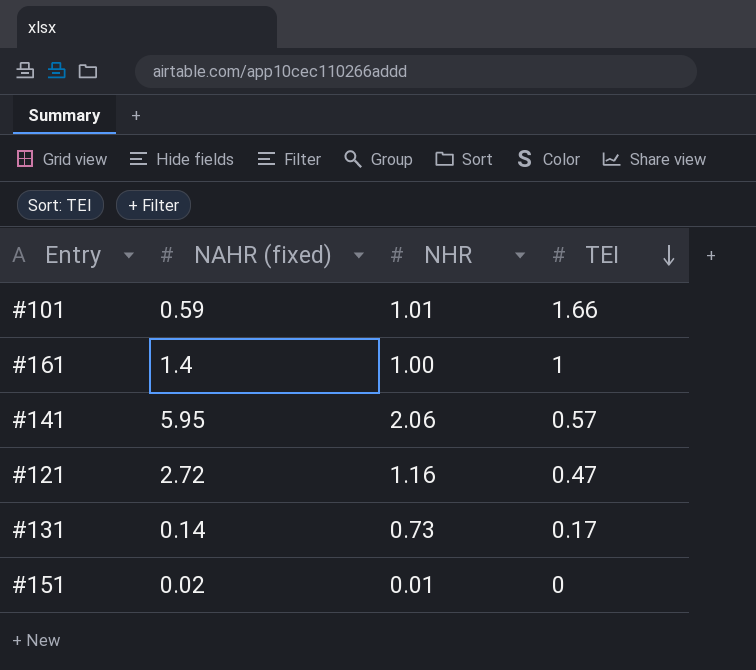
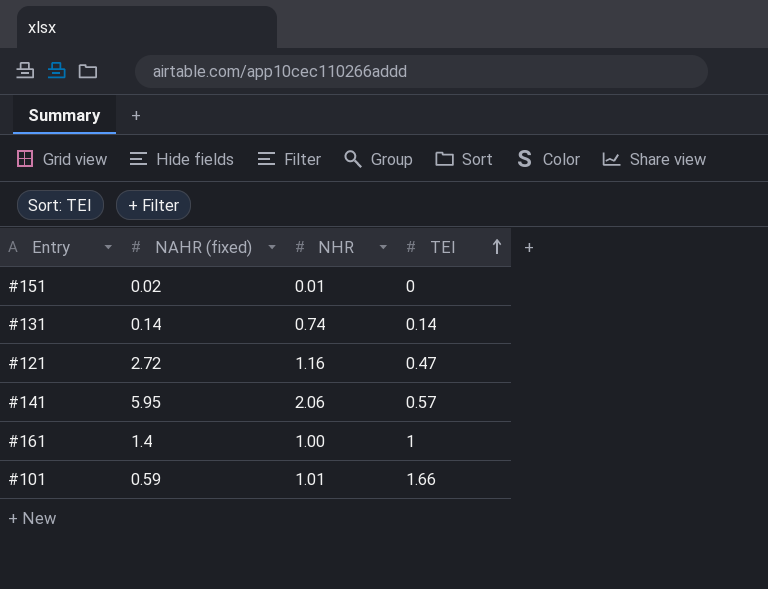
row order: TEI descending -> TEI ascending
#131 | NHR: 0.73 -> 0.74
#131 | TEI: 0.17 -> 0.14

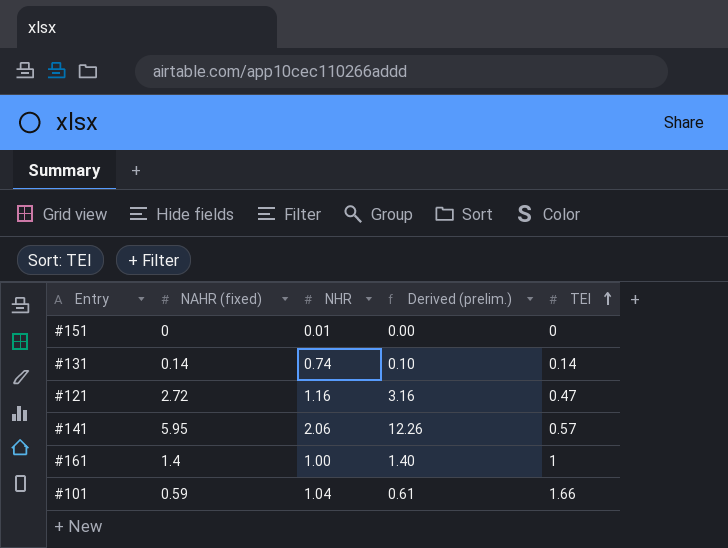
column Derived (prelim.) | formula: none -> [NAHR (fixed)] * [NHR]
#151 | NAHR (fixed): 0.02 -> 0
#101 | NHR: 1.01 -> 1.04

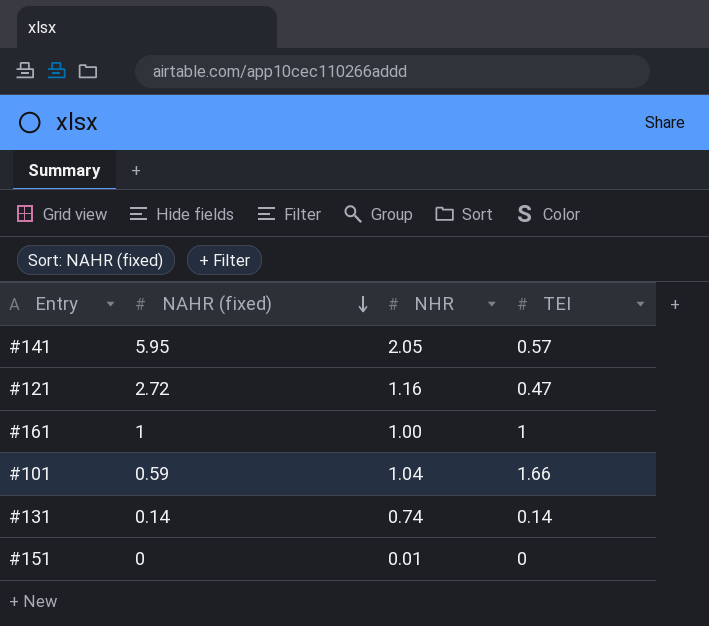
row order: TEI ascending -> NAHR (fixed) descending
column Derived (prelim.) | formula: [NAHR (fixed)] * [NHR] -> none
#141 | NHR: 2.06 -> 2.05
#161 | NAHR (fixed): 1.4 -> 1

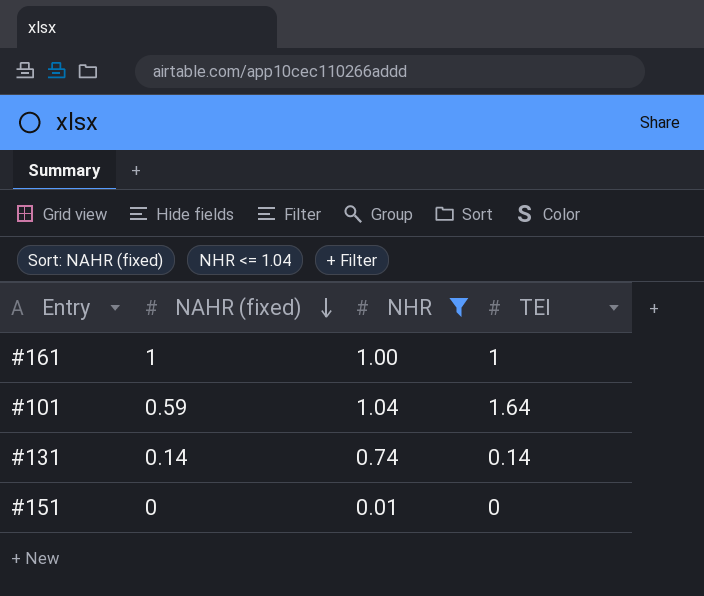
filter: none -> NHR <= 1.04
#101 | TEI: 1.66 -> 1.64

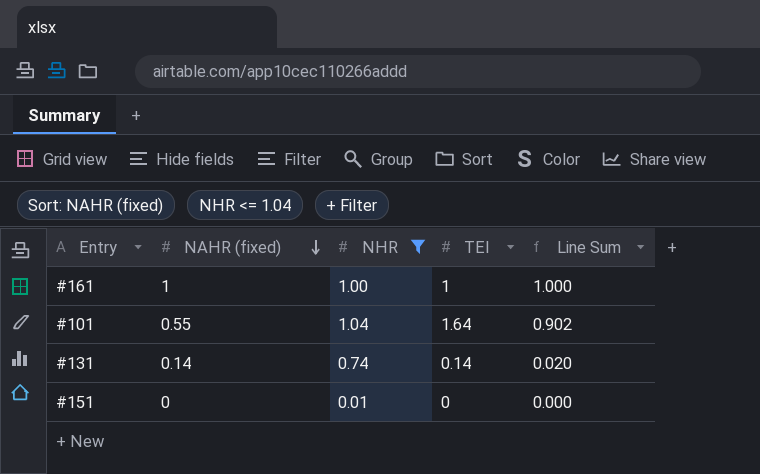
column Line Sum | formula: none -> [NAHR (fixed)] * [TEI]
#101 | NAHR (fixed): 0.59 -> 0.55

